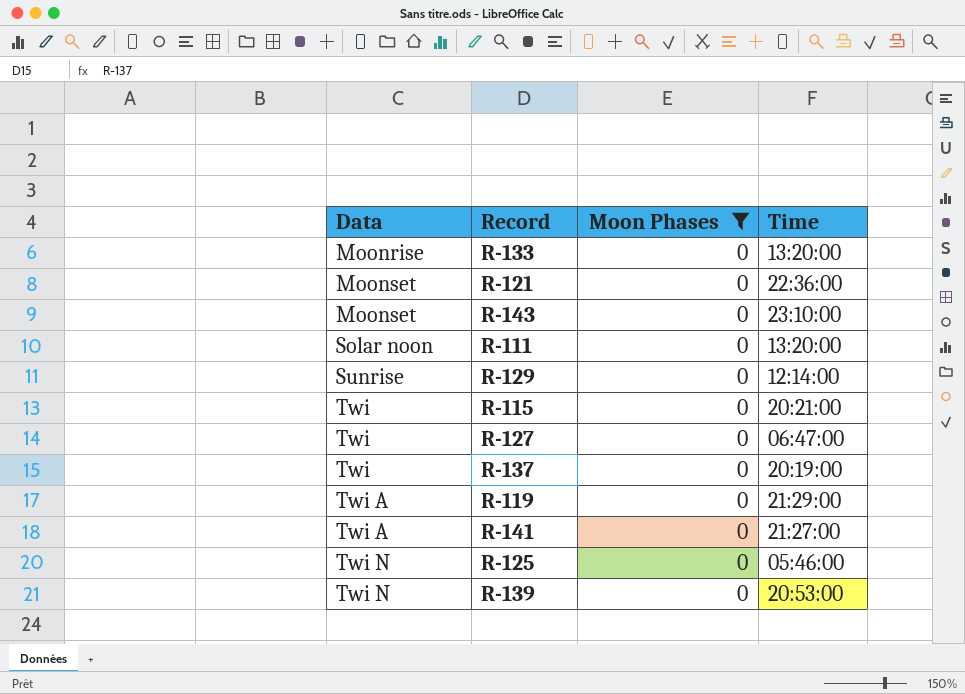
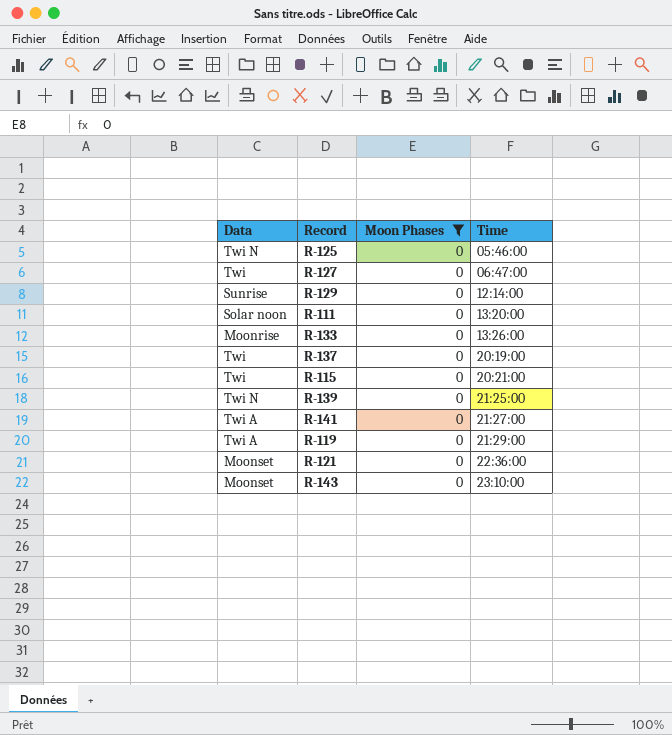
row order: Data ascending -> Time ascending
R-133 | Time: 13:20:00 -> 13:26:00
R-139 | Time: 20:53:00 -> 21:25:00

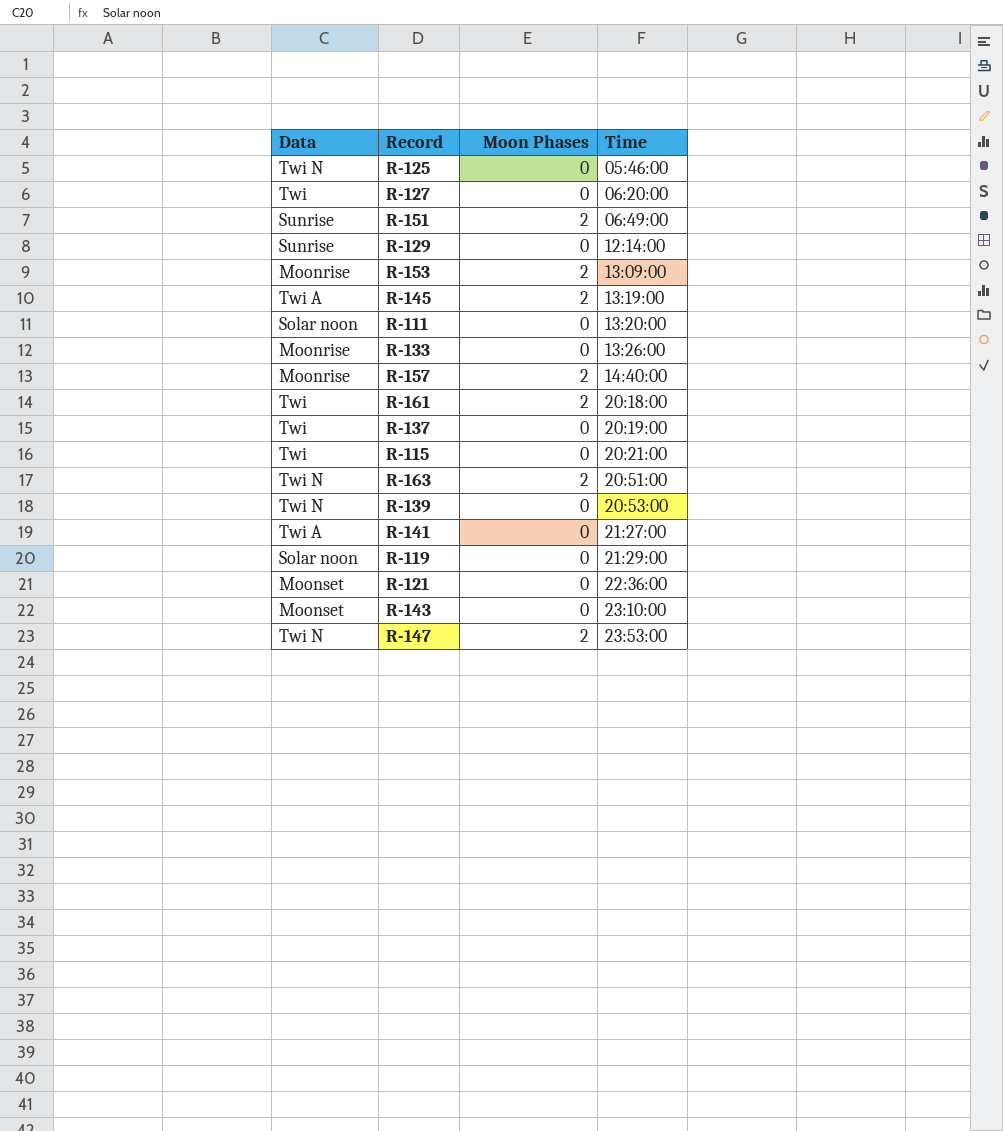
filter: Moon Phases = 0 -> none
R-127 | Time: 06:47:00 -> 06:20:00
R-139 | Time: 21:25:00 -> 20:53:00
R-119 | Data: Twi A -> Solar noon

